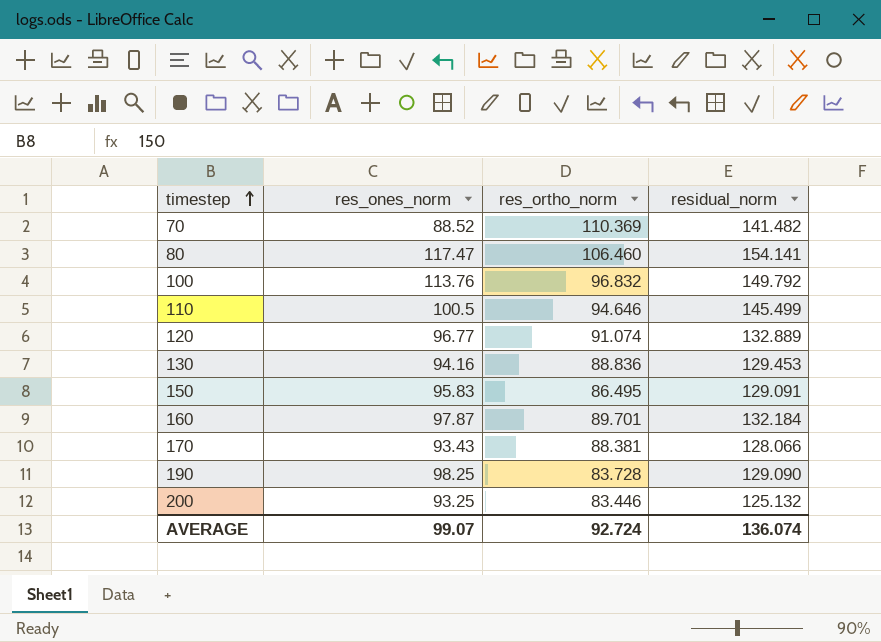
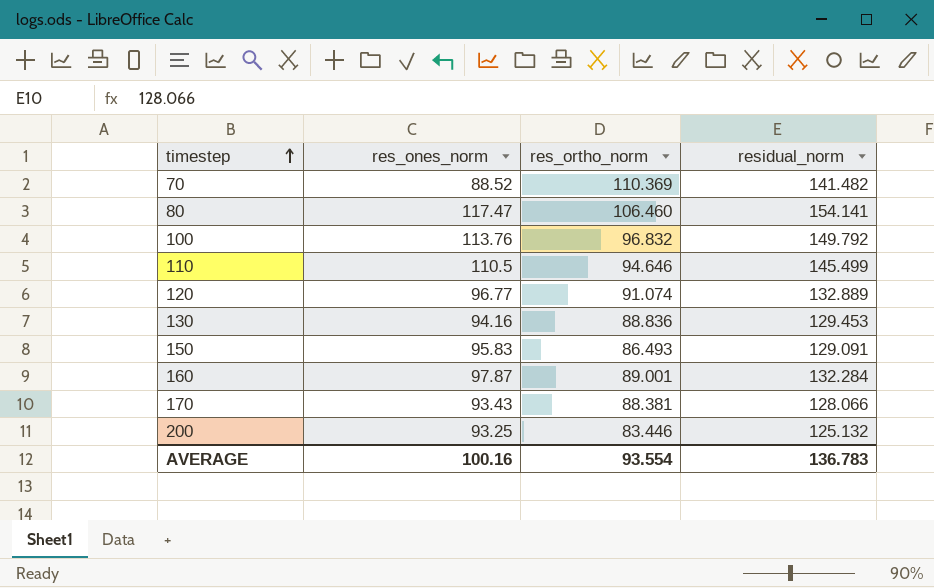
row 190: 98.25 | 83.728 | 129.090 -> none
110 | res_ones_norm: 100.5 -> 110.5
150 | res_ortho_norm: 86.495 -> 86.493
160 | res_ortho_norm: 89.701 -> 89.001
160 | residual_norm: 132.184 -> 132.284
AVERAGE | res_ones_norm: 99.07 -> 100.16
AVERAGE | res_ortho_norm: 92.724 -> 93.554
AVERAGE | residual_norm: 136.074 -> 136.783

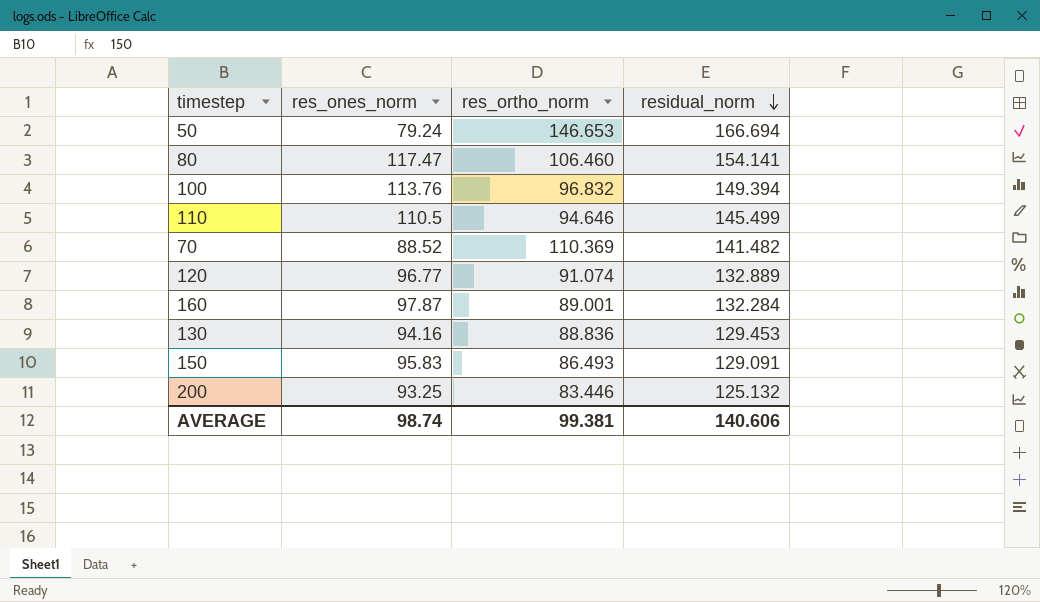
row order: timestep ascending -> residual_norm descending
row 170: 93.43 | 88.381 | 128.066 -> none
row 50: none -> 79.24 | 146.653 | 166.694
100 | residual_norm: 149.792 -> 149.394
AVERAGE | res_ones_norm: 100.16 -> 98.74
AVERAGE | res_ortho_norm: 93.554 -> 99.381
AVERAGE | residual_norm: 136.783 -> 140.606

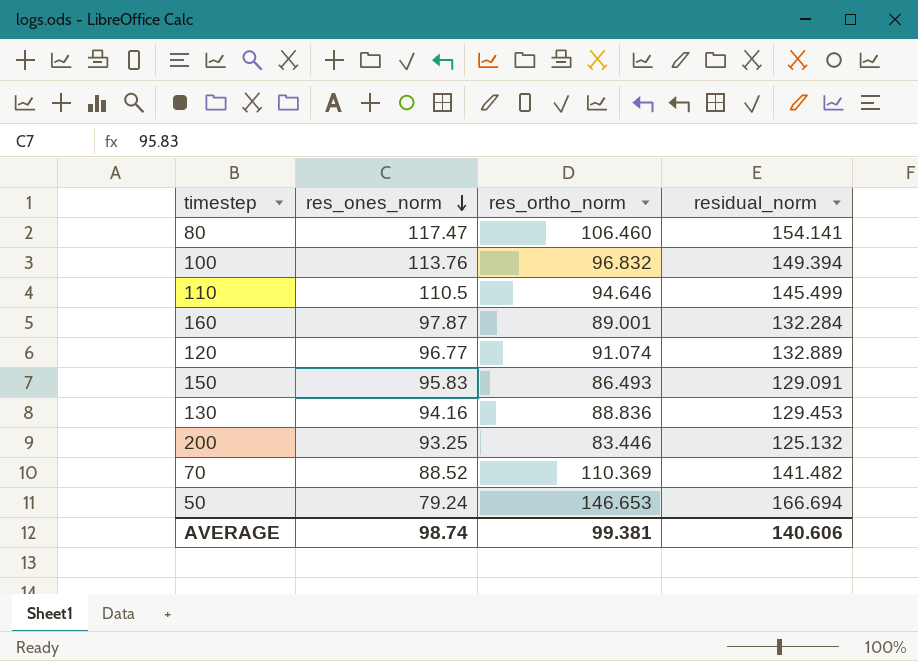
row order: residual_norm descending -> res_ones_norm descending

